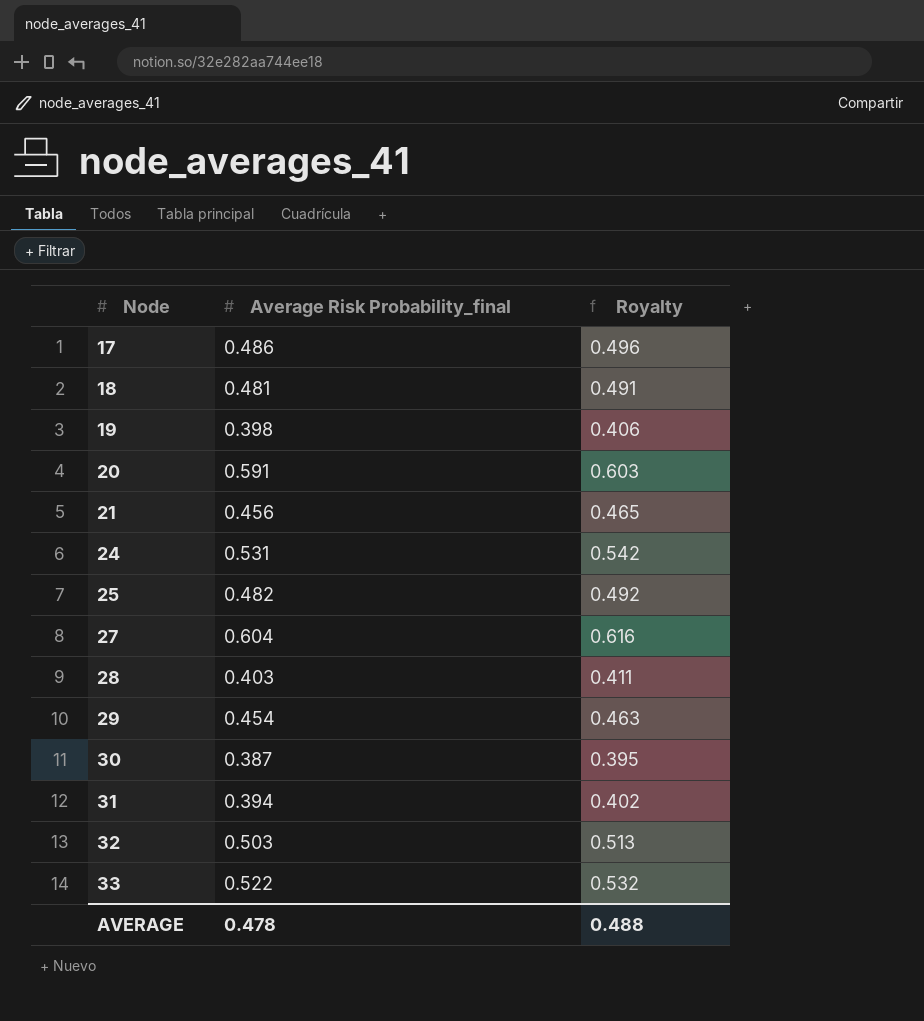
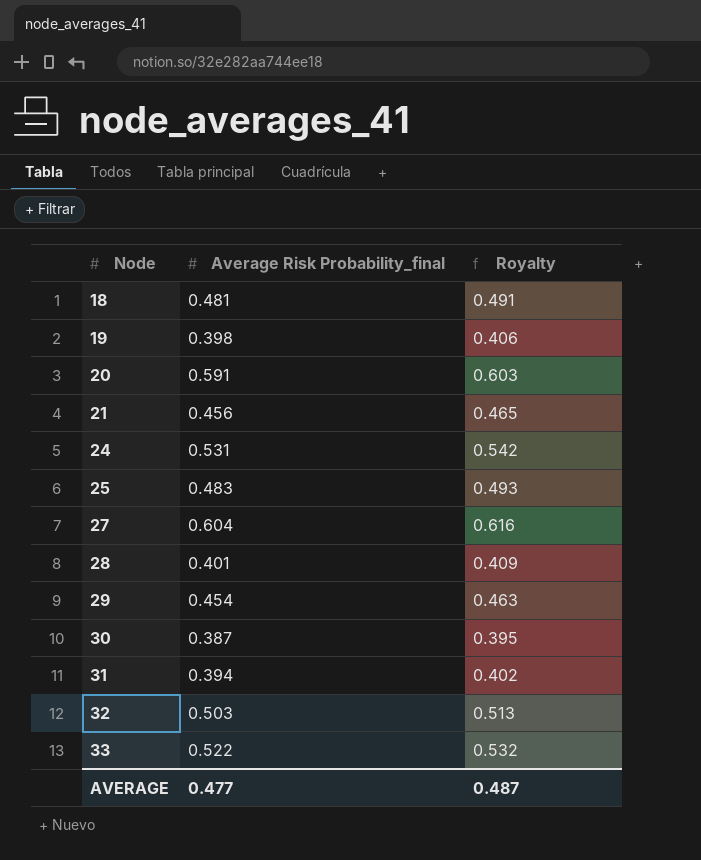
row 17: 0.486 | 0.496 -> none
25 | Average Risk Probability_final: 0.482 -> 0.483
25 | Royalty: 0.492 -> 0.493
28 | Average Risk Probability_final: 0.403 -> 0.401
28 | Royalty: 0.411 -> 0.409
AVERAGE | Average Risk Probability_final: 0.478 -> 0.477
AVERAGE | Royalty: 0.488 -> 0.487

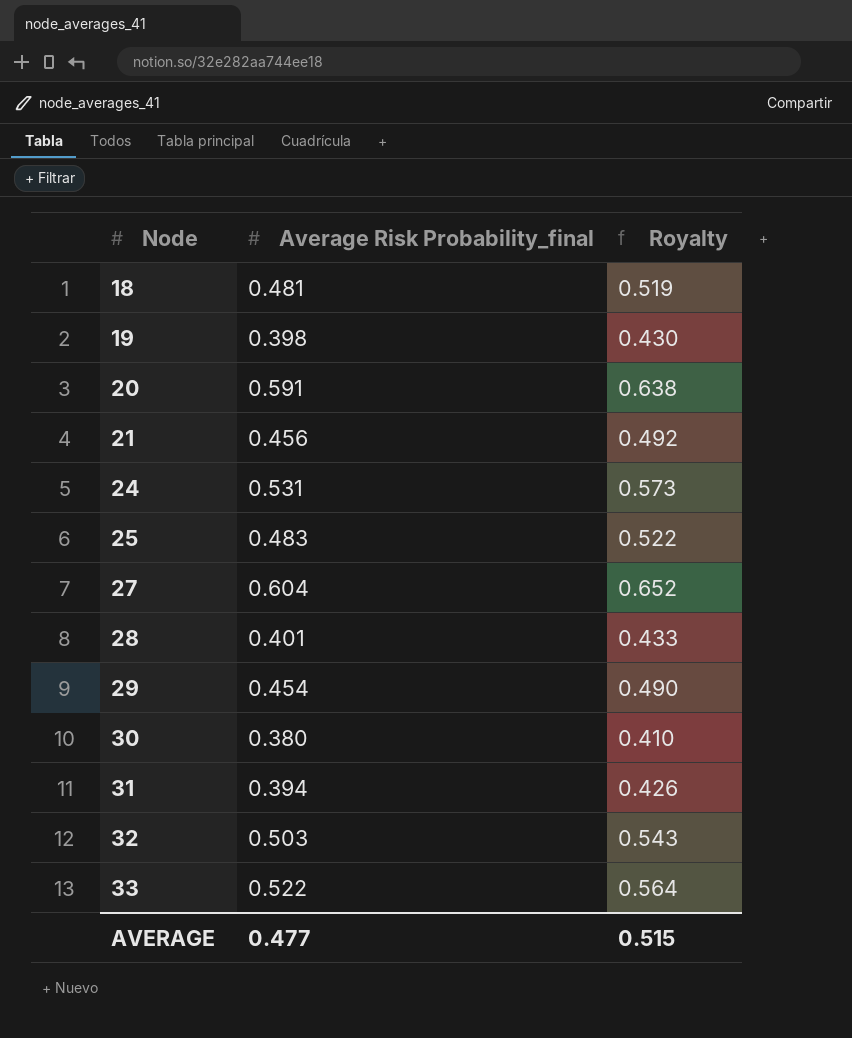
column Royalty | formula: [Average Risk Probability_final] * 1.02 -> [Average Risk Probability_final] * 1.08
30 | Average Risk Probability_final: 0.387 -> 0.380
AVERAGE | Royalty: 0.487 -> 0.515

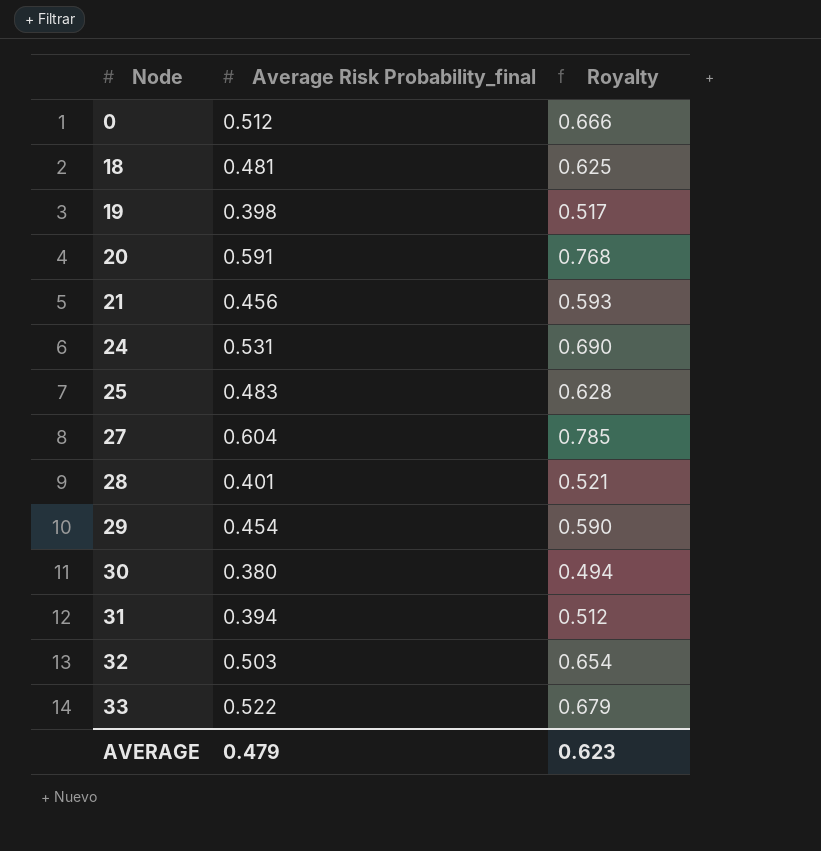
column Royalty | formula: [Average Risk Probability_final] * 1.08 -> [Average Risk Probability_final] * 1.3
row 0: none -> 0.512 | 0.666
AVERAGE | Average Risk Probability_final: 0.477 -> 0.479
AVERAGE | Royalty: 0.515 -> 0.623

